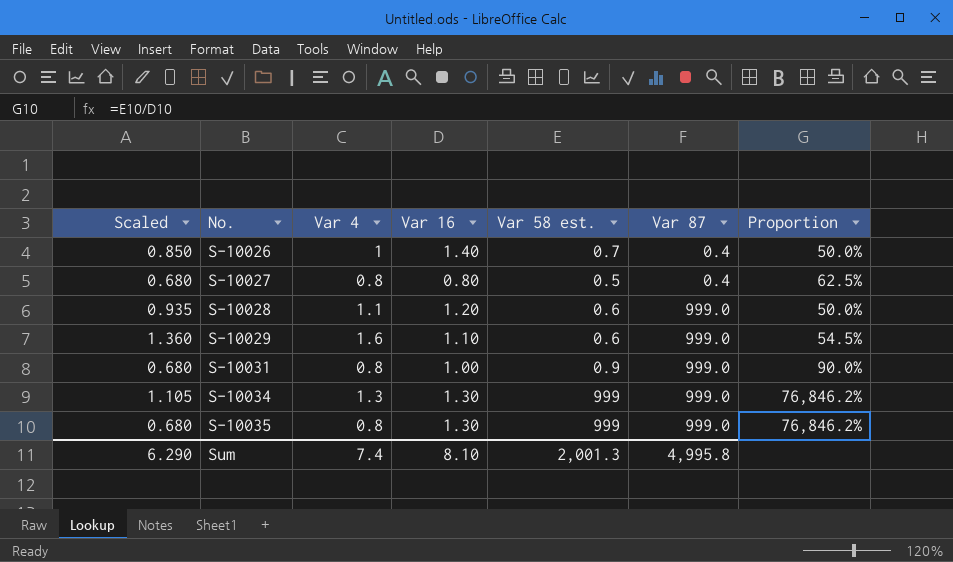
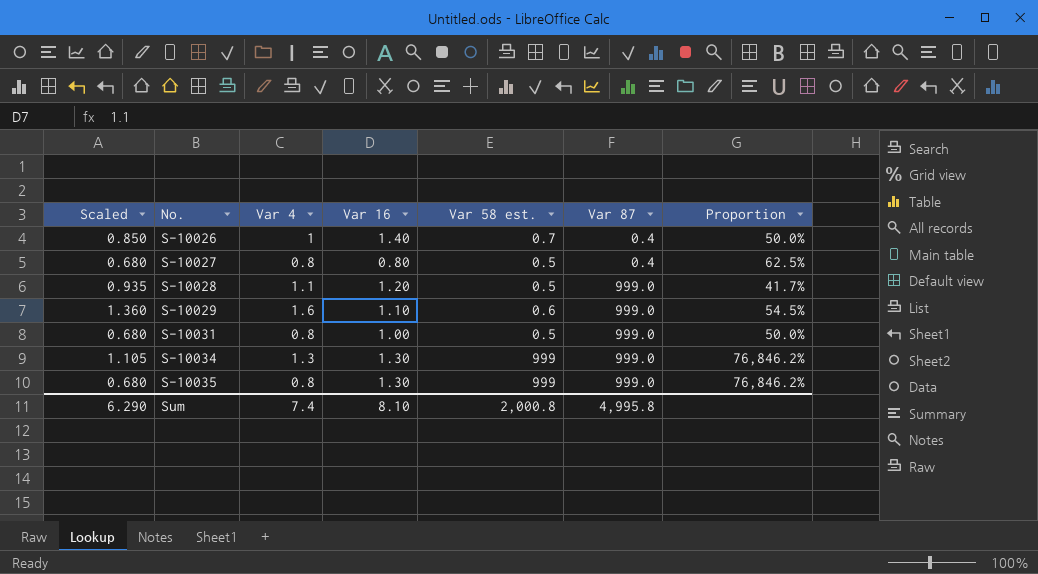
S-10028 | Var 58 est.: 0.6 -> 0.5
S-10028 | Proportion: 50.0% -> 41.7%
S-10031 | Var 58 est.: 0.9 -> 0.5
S-10031 | Proportion: 90.0% -> 50.0%
Sum | Var 58 est.: 2,001.3 -> 2,000.8

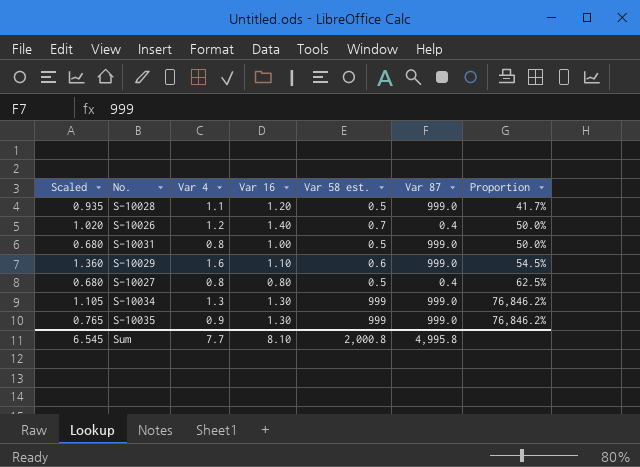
row order: No. ascending -> Proportion ascending
S-10026 | Scaled: 0.850 -> 1.020
S-10026 | Var 4: 1 -> 1.2
S-10035 | Scaled: 0.680 -> 0.765
S-10035 | Var 4: 0.8 -> 0.9
Sum | Scaled: 6.290 -> 6.545
Sum | Var 4: 7.4 -> 7.7

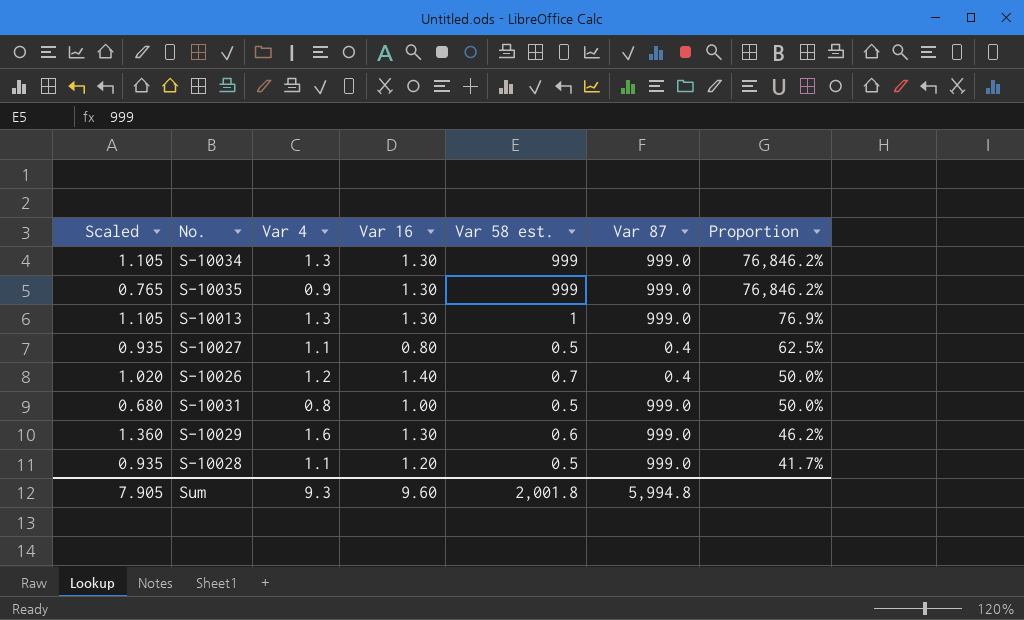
row order: Proportion ascending -> Proportion descending
row S-10013: none -> 1.105 | 1.3 | 1.30 | 1 | 999.0 | 76.9%
S-10027 | Scaled: 0.680 -> 0.935
S-10027 | Var 4: 0.8 -> 1.1
S-10029 | Var 16: 1.10 -> 1.30
S-10029 | Proportion: 54.5% -> 46.2%
Sum | Scaled: 6.545 -> 7.905
Sum | Var 4: 7.7 -> 9.3
Sum | Var 16: 8.10 -> 9.60
Sum | Var 58 est.: 2,000.8 -> 2,001.8
Sum | Var 87: 4,995.8 -> 5,994.8

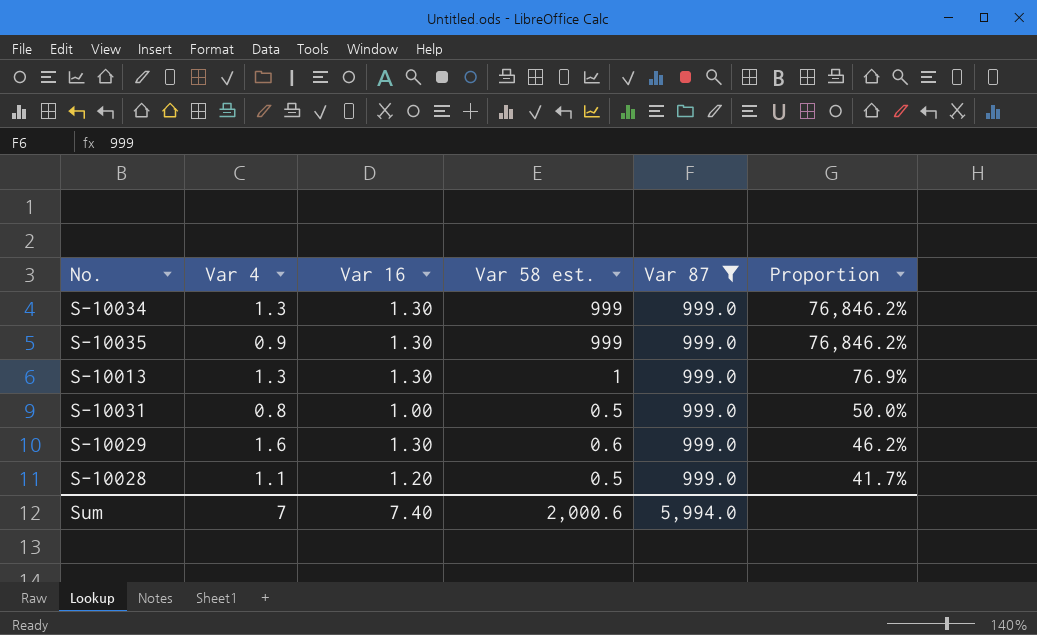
filter: none -> Var 87 = 999.0
column Scaled | formula: [Var 4] * 0.85 -> none
Sum | Var 4: 9.3 -> 7
Sum | Var 16: 9.60 -> 7.40
Sum | Var 58 est.: 2,001.8 -> 2,000.6
Sum | Var 87: 5,994.8 -> 5,994.0

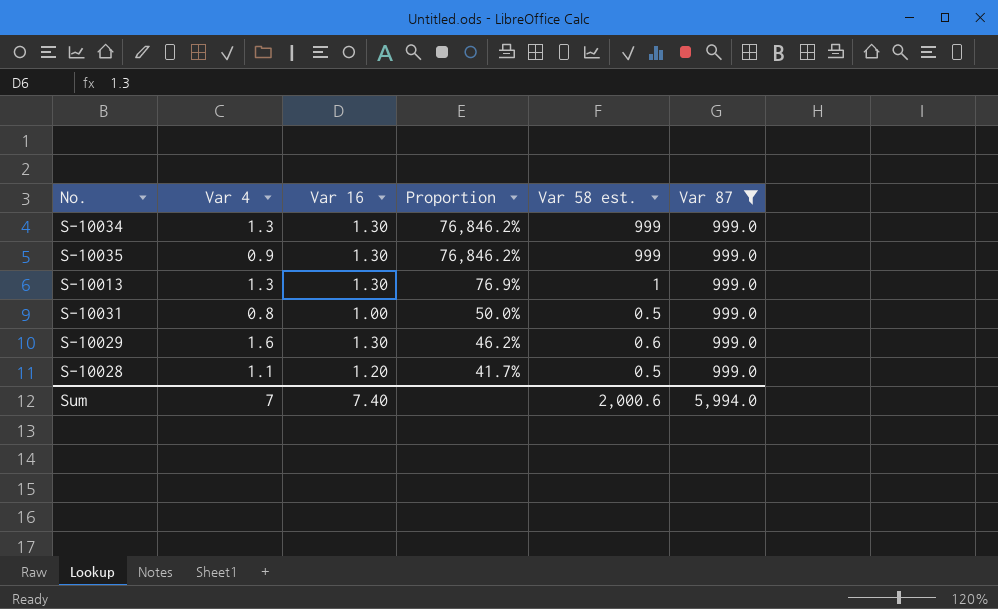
column Proportion | position: 6 -> 4

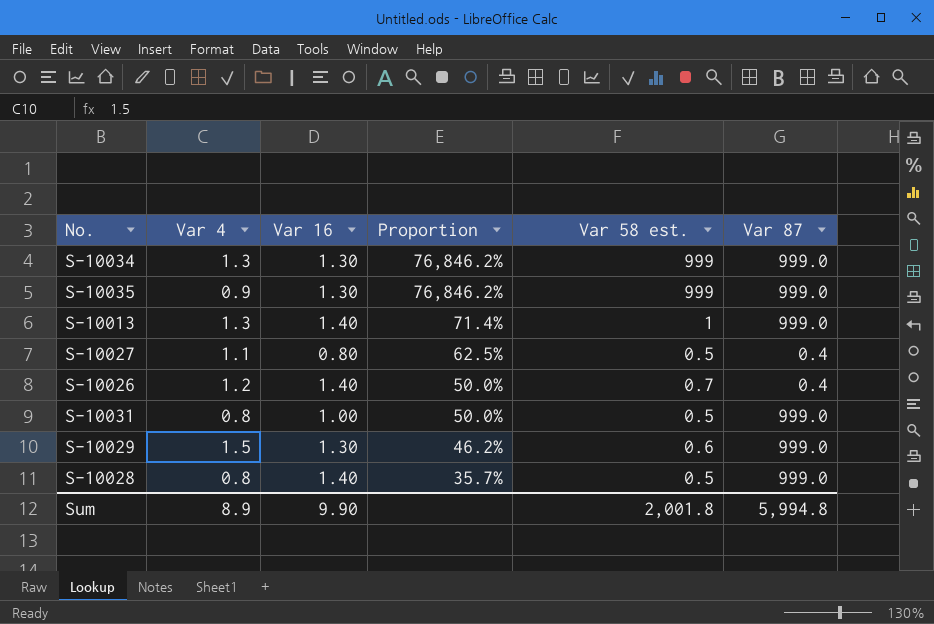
filter: Var 87 = 999.0 -> none
S-10013 | Var 16: 1.30 -> 1.40
S-10013 | Proportion: 76.9% -> 71.4%
S-10029 | Var 4: 1.6 -> 1.5
S-10028 | Var 4: 1.1 -> 0.8
S-10028 | Var 16: 1.20 -> 1.40
S-10028 | Proportion: 41.7% -> 35.7%
Sum | Var 4: 7 -> 8.9
Sum | Var 16: 7.40 -> 9.90
Sum | Var 58 est.: 2,000.6 -> 2,001.8
Sum | Var 87: 5,994.0 -> 5,994.8

